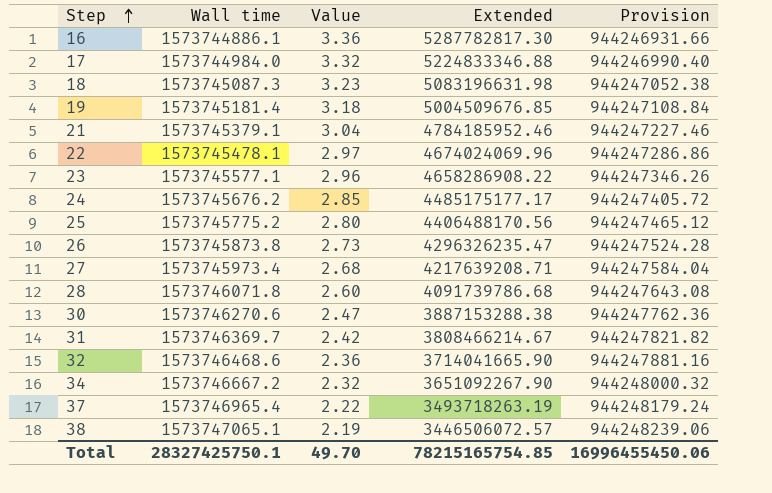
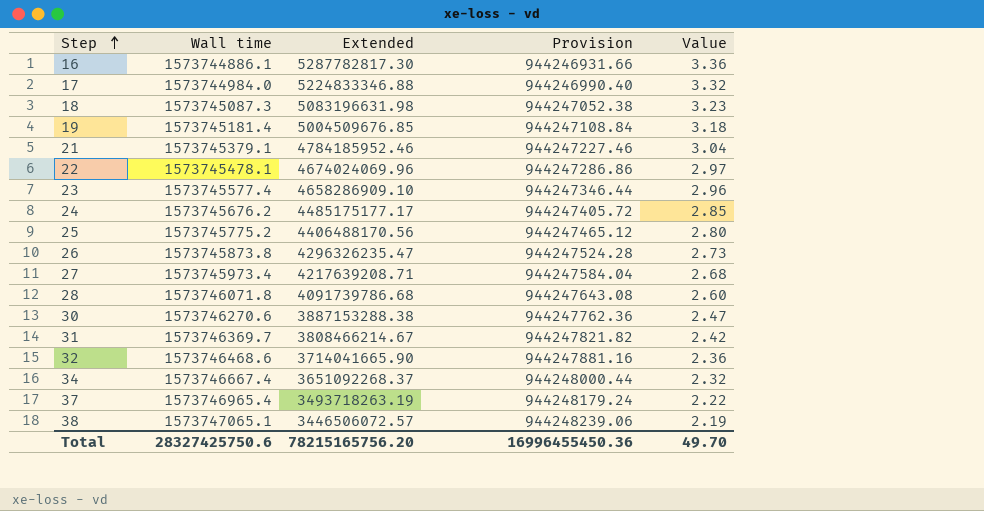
column Value | position: 3 -> 5
23 | Wall time: 1573745577.1 -> 1573745577.4
23 | Extended: 4658286908.22 -> 4658286909.10
23 | Provision: 944247346.26 -> 944247346.44
34 | Wall time: 1573746667.2 -> 1573746667.4
34 | Extended: 3651092267.90 -> 3651092268.37
34 | Provision: 944248000.32 -> 944248000.44
Total | Wall time: 28327425750.1 -> 28327425750.6
Total | Extended: 78215165754.85 -> 78215165756.20
Total | Provision: 16996455450.06 -> 16996455450.36

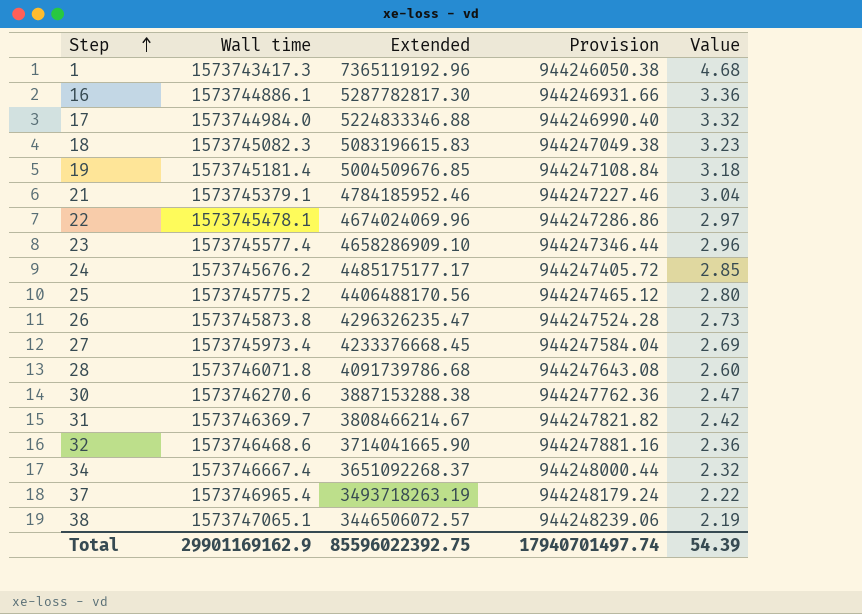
row 1: none -> 1573743417.3 | 7365119192.96 | 944246050.38 | 4.68
18 | Wall time: 1573745087.3 -> 1573745082.3
18 | Extended: 5083196631.98 -> 5083196615.83
18 | Provision: 944247052.38 -> 944247049.38
27 | Extended: 4217639208.71 -> 4233376668.45
27 | Value: 2.68 -> 2.69
Total | Wall time: 28327425750.6 -> 29901169162.9
Total | Extended: 78215165756.20 -> 85596022392.75
Total | Provision: 16996455450.36 -> 17940701497.74
Total | Value: 49.70 -> 54.39

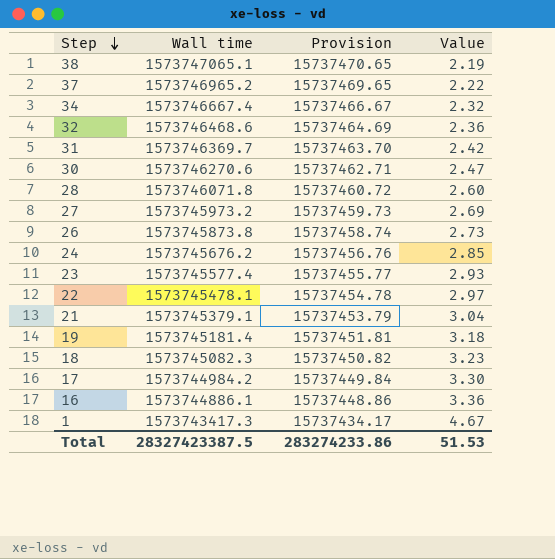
row order: Step ascending -> Step descending
column Extended | formula: [Wall time] * [Value] -> none
column Provision | formula: [Wall time] * 0.6 -> [Wall time] * 0.01
row 25: 1573745775.2 | 4406488170.56 | 944247465.12 | 2.80 -> none
37 | Wall time: 1573746965.4 -> 1573746965.2
27 | Wall time: 1573745973.4 -> 1573745973.2
23 | Value: 2.96 -> 2.93
17 | Wall time: 1573744984.0 -> 1573744984.2
17 | Value: 3.32 -> 3.30
1 | Value: 4.68 -> 4.67
Total | Wall time: 29901169162.9 -> 28327423387.5
Total | Provision: 17940701497.74 -> 283274233.86
Total | Value: 54.39 -> 51.53

